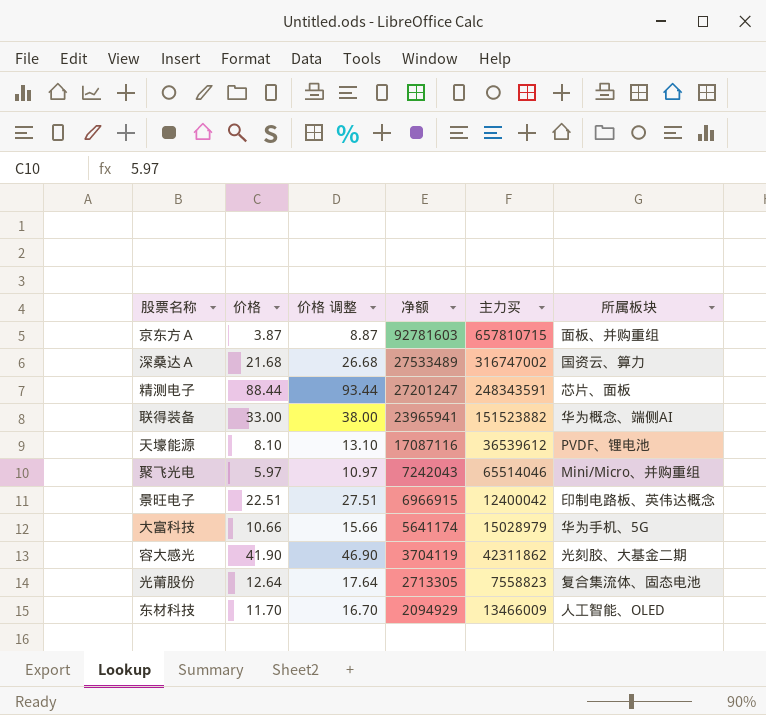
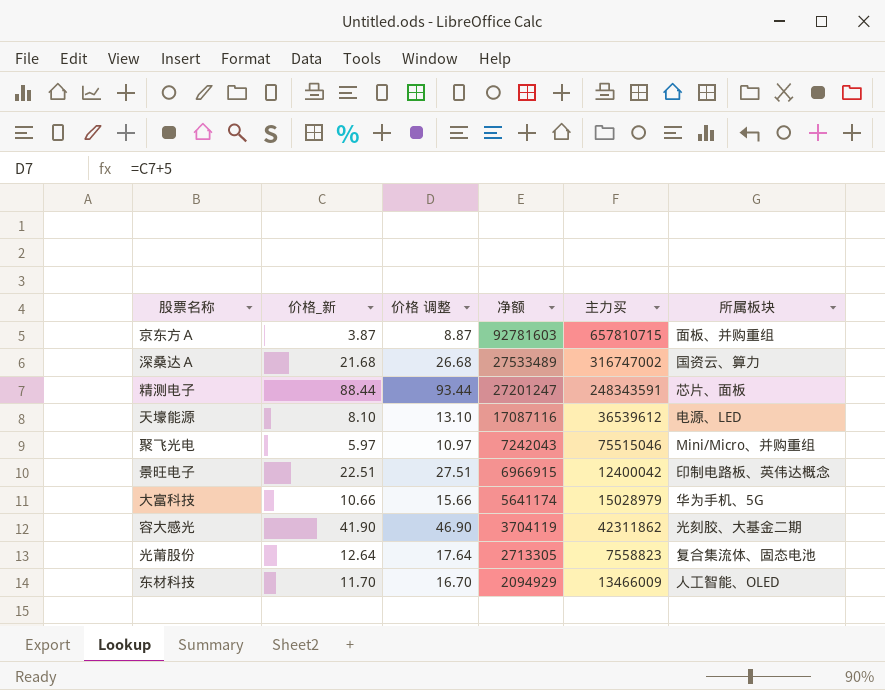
column name: 价格 -> 价格_新
row 联得装备: 33.00 | 38.00 | 23965941 | 151523882 | 华为概念、端侧AI -> none
天壕能源 | 所属板块: PVDF、锂电池 -> 电源、LED
聚飞光电 | 主力买: 65514046 -> 75515046

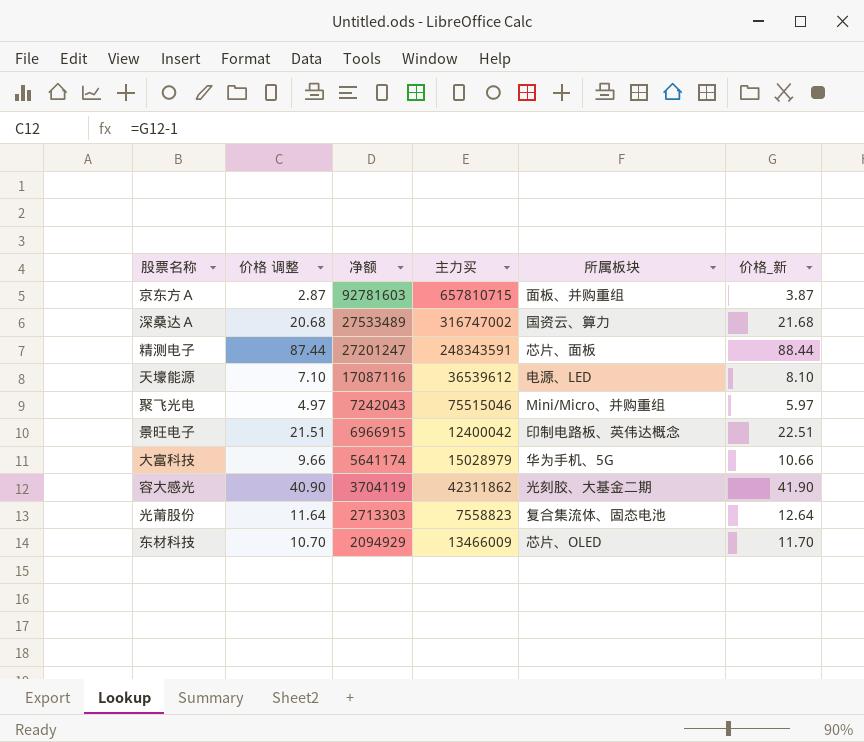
column 价格 调整 | formula: [价格_新] + 5 -> [价格_新] - 1
column 价格_新 | position: 2 -> 6
光莆股份 | 净额: 2713305 -> 2713303
东材科技 | 所属板块: 人工智能、OLED -> 芯片、OLED

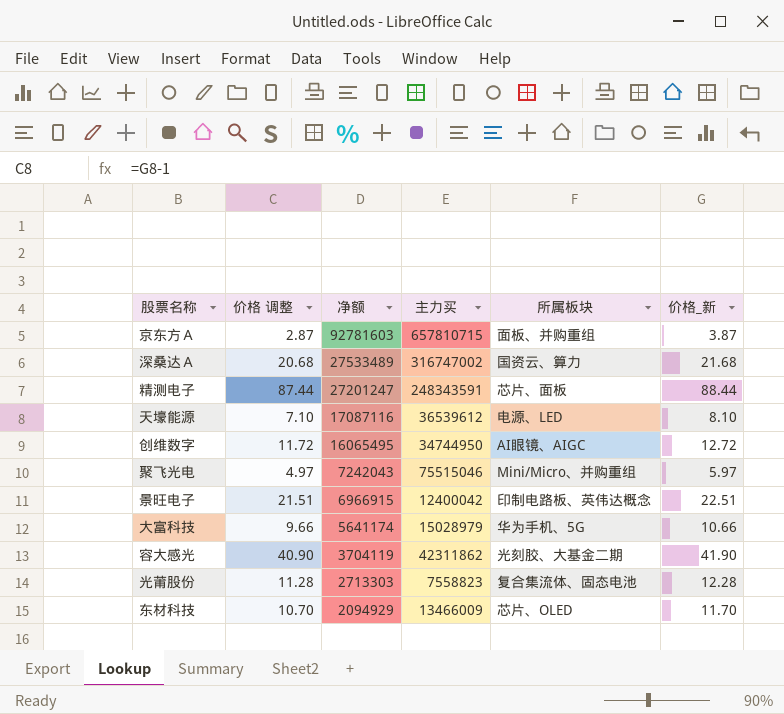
row 创维数字: none -> 11.72 | 16065495 | 34744950 | AI眼镜、AIGC | 12.72
光莆股份 | 价格 调整: 11.64 -> 11.28
光莆股份 | 价格_新: 12.64 -> 12.28

